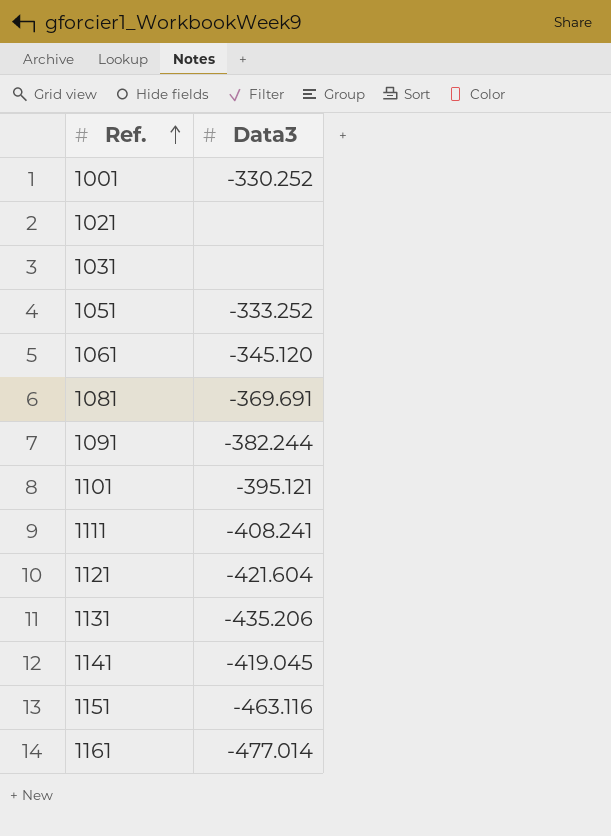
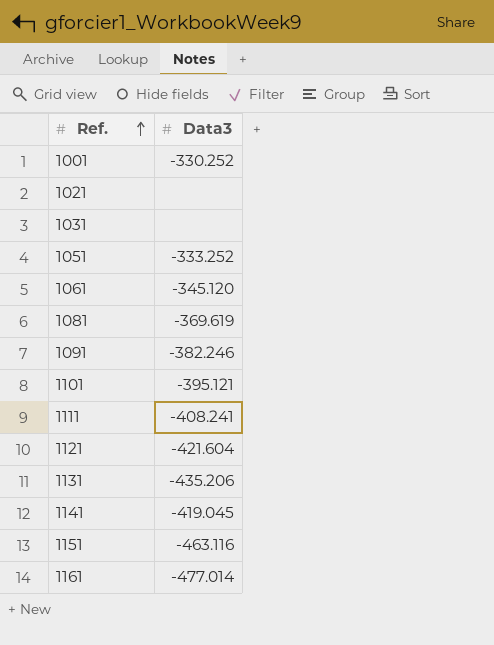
1081 | Data3: -369.691 -> -369.619
1091 | Data3: -382.244 -> -382.246

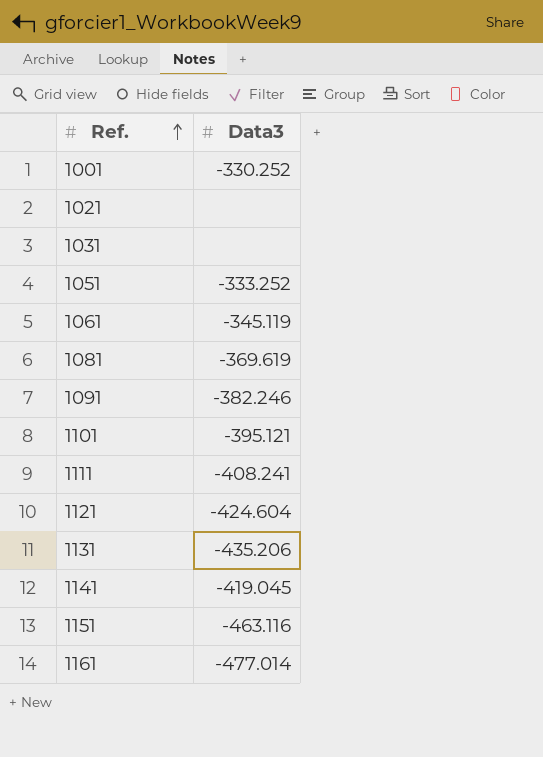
1061 | Data3: -345.120 -> -345.119
1121 | Data3: -421.604 -> -424.604

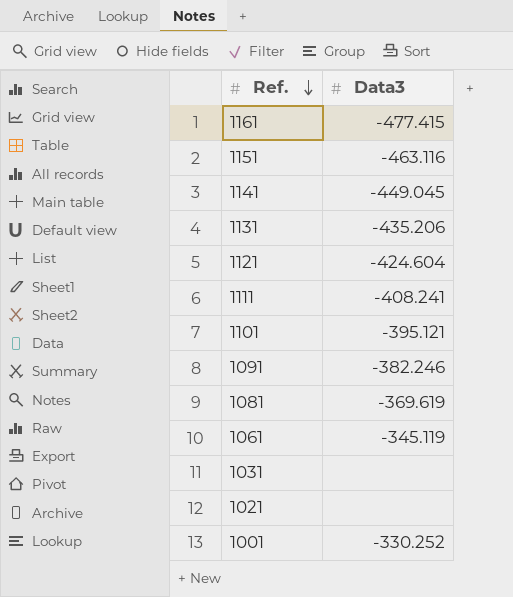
row order: Ref. ascending -> Ref. descending
row 1051: -333.252 -> none
1161 | Data3: -477.014 -> -477.415
1141 | Data3: -419.045 -> -449.045

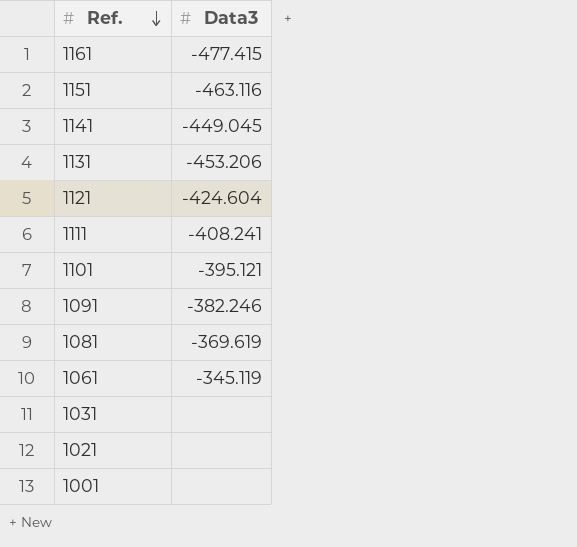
1131 | Data3: -435.206 -> -453.206
1001 | Data3: -330.252 -> none

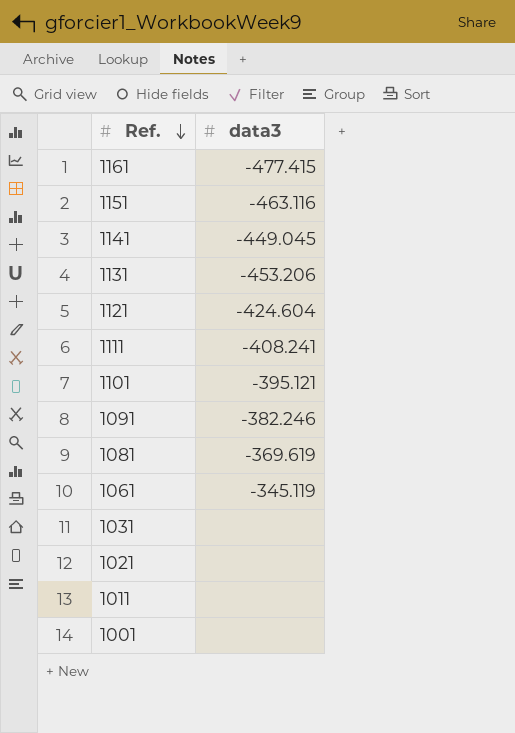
column name: Data3 -> data3
row 1011: none -> none

